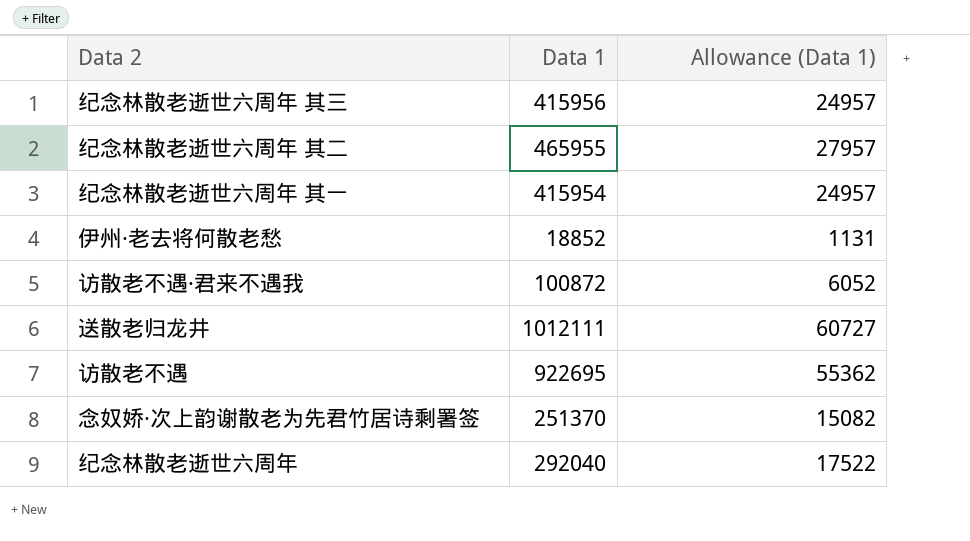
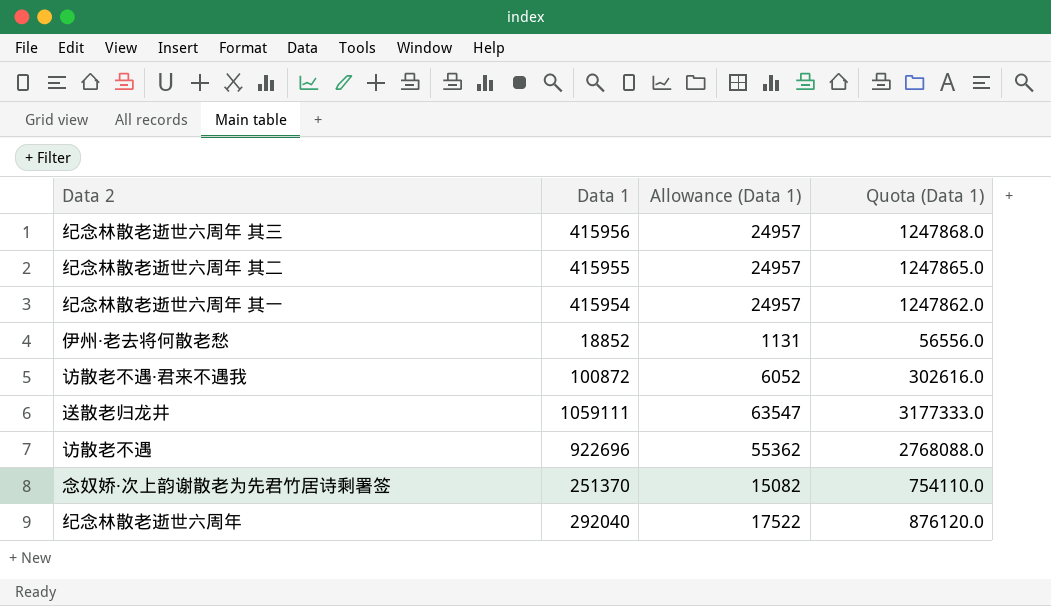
column Quota (Data 1) | formula: none -> [Data 1] * 3
纪念林散老逝世六周年 其二 | Data 1: 465955 -> 415955
纪念林散老逝世六周年 其二 | Allowance (Data 1): 27957 -> 24957
送散老归龙井 | Data 1: 1012111 -> 1059111
送散老归龙井 | Allowance (Data 1): 60727 -> 63547
访散老不遇 | Data 1: 922695 -> 922696

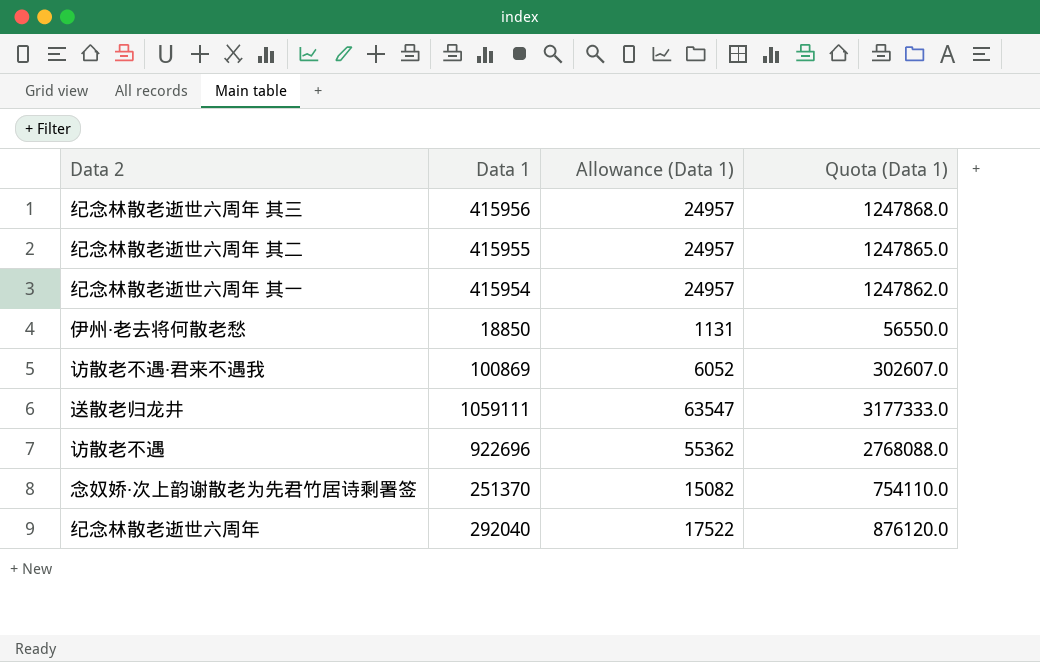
伊州·老去将何散老愁 | Data 1: 18852 -> 18850
伊州·老去将何散老愁 | Quota (Data 1): 56556.0 -> 56550.0
访散老不遇·君来不遇我 | Data 1: 100872 -> 100869
访散老不遇·君来不遇我 | Quota (Data 1): 302616.0 -> 302607.0

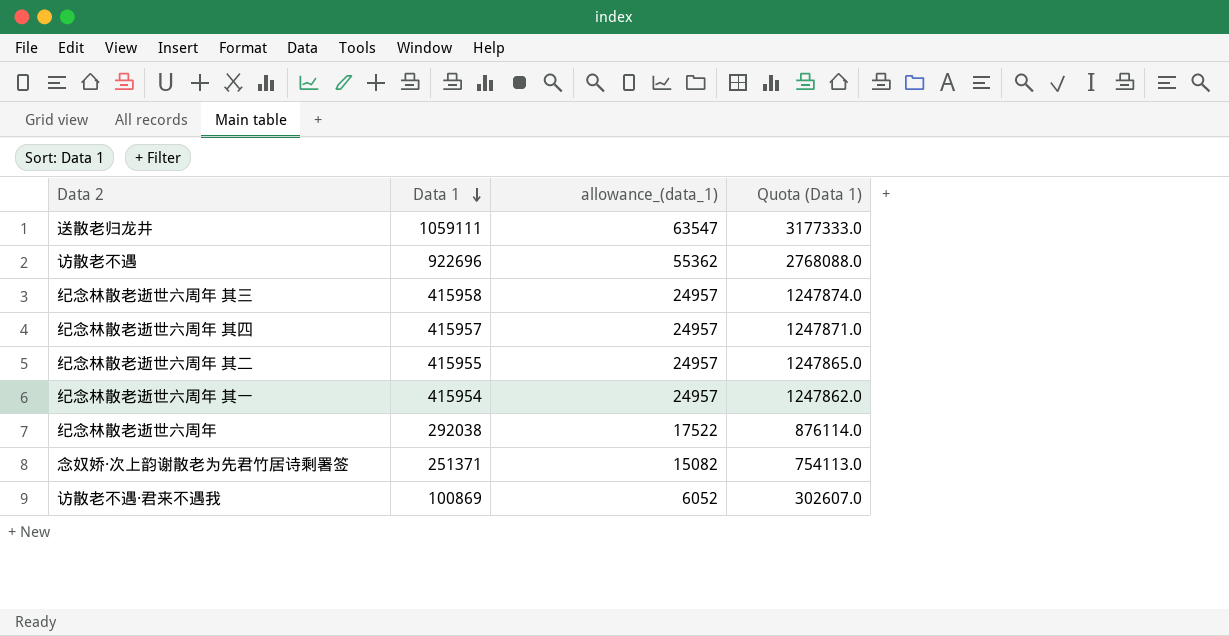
row order: none -> Data 1 descending
column name: Allowance (Data 1) -> allowance_(data_1)
row 伊州·老去将何散老愁: 18850 | 1131 | 56550.0 -> none
纪念林散老逝世六周年 其三 | Data 1: 415956 -> 415958
纪念林散老逝世六周年 其三 | Quota (Data 1): 1247868.0 -> 1247874.0
row 纪念林散老逝世六周年 其四: none -> 415957 | 24957 | 1247871.0
纪念林散老逝世六周年 | Data 1: 292040 -> 292038
纪念林散老逝世六周年 | Quota (Data 1): 876120.0 -> 876114.0
念奴娇·次上韵谢散老为先君竹居诗剩署签 | Data 1: 251370 -> 251371
念奴娇·次上韵谢散老为先君竹居诗剩署签 | Quota (Data 1): 754110.0 -> 754113.0

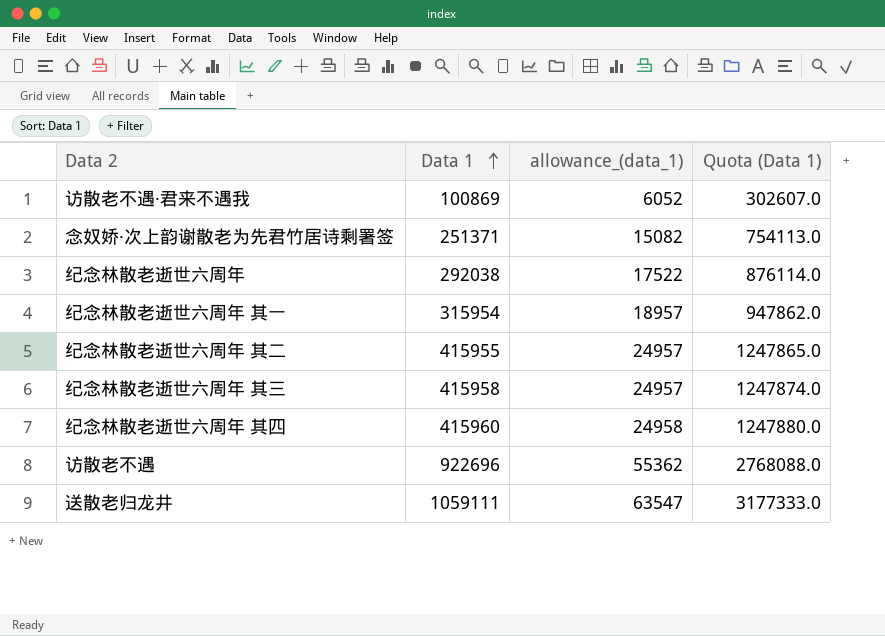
row order: Data 1 descending -> Data 1 ascending
纪念林散老逝世六周年 其一 | Data 1: 415954 -> 315954
纪念林散老逝世六周年 其一 | allowance_(data_1): 24957 -> 18957
纪念林散老逝世六周年 其一 | Quota (Data 1): 1247862.0 -> 947862.0
纪念林散老逝世六周年 其四 | Data 1: 415957 -> 415960
纪念林散老逝世六周年 其四 | allowance_(data_1): 24957 -> 24958
纪念林散老逝世六周年 其四 | Quota (Data 1): 1247871.0 -> 1247880.0

